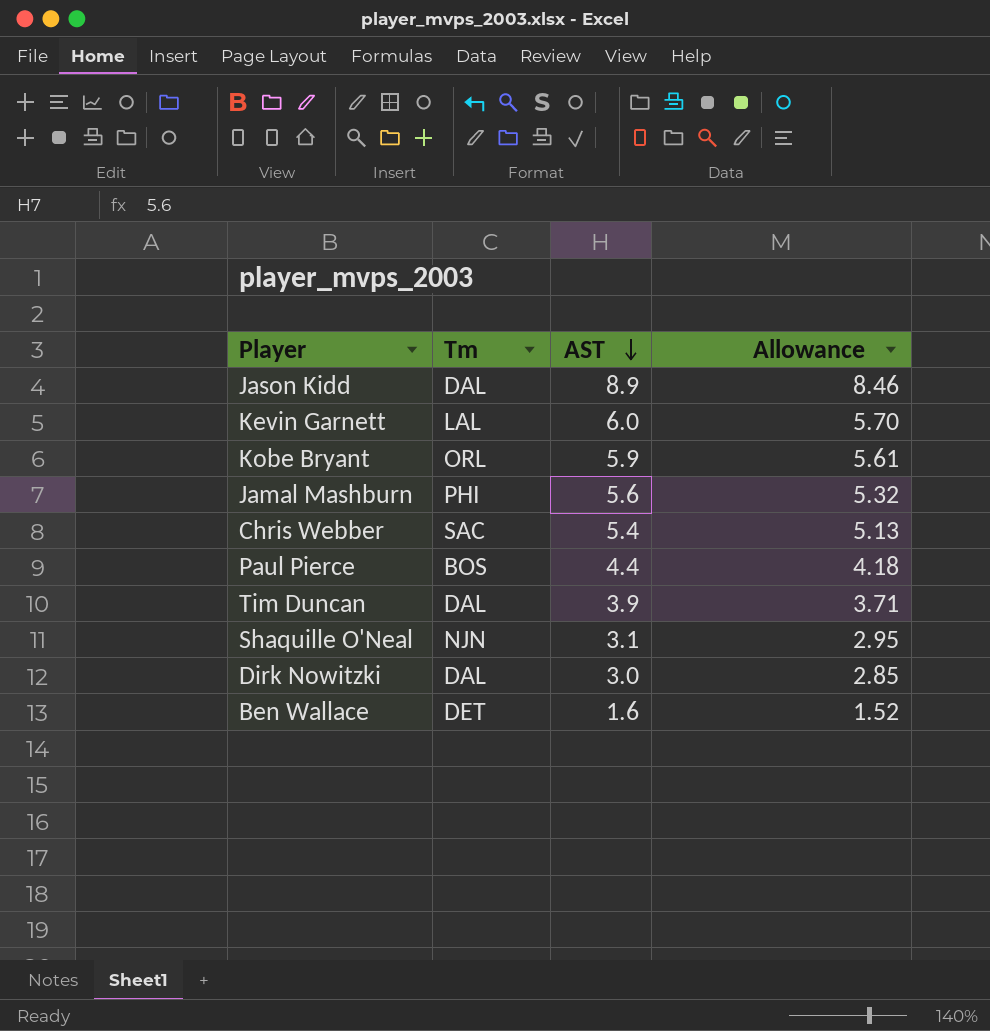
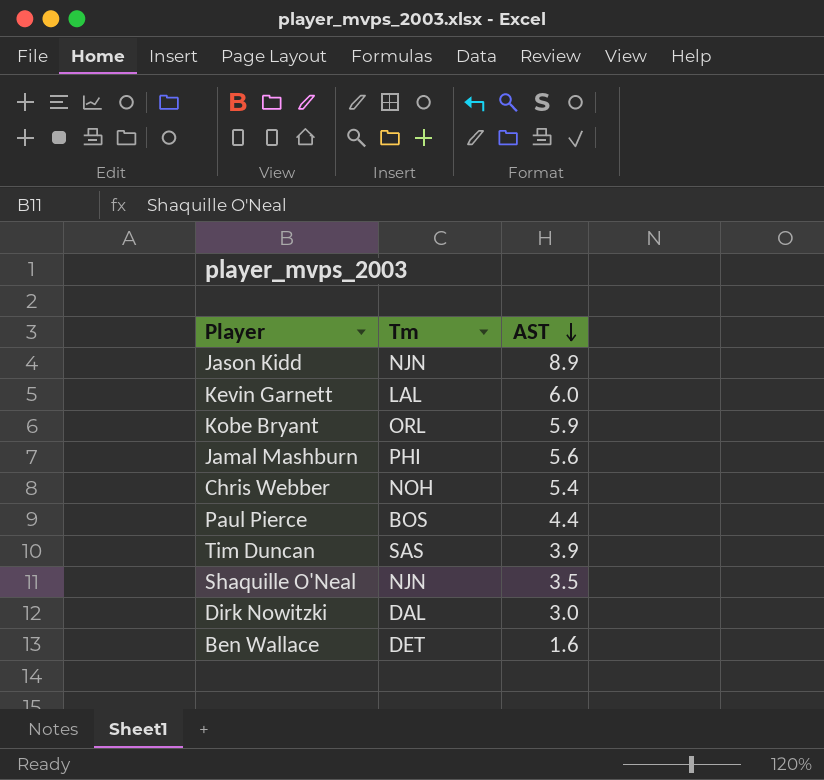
column Allowance | formula: [AST] * 0.95 -> none
Jason Kidd | Tm: DAL -> NJN
Chris Webber | Tm: SAC -> NOH
Tim Duncan | Tm: DAL -> SAS
Shaquille O'Neal | AST: 3.1 -> 3.5

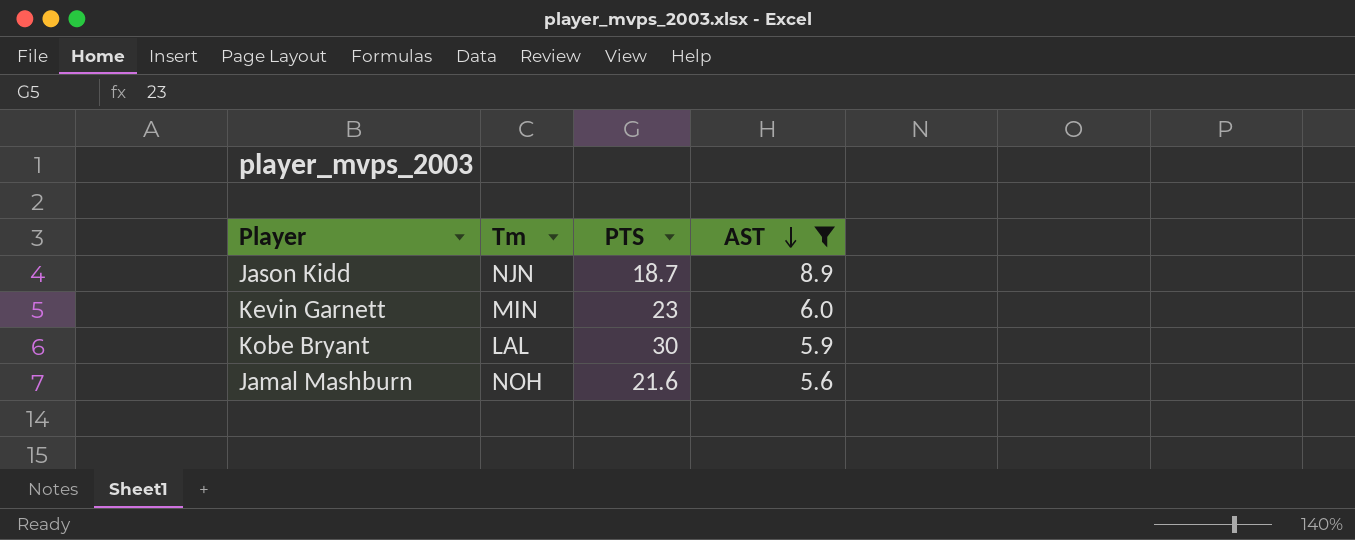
filter: none -> AST >= 5.6
column PTS | position: none -> 3
Kevin Garnett | Tm: LAL -> MIN
Kobe Bryant | Tm: ORL -> LAL
Jamal Mashburn | Tm: PHI -> NOH

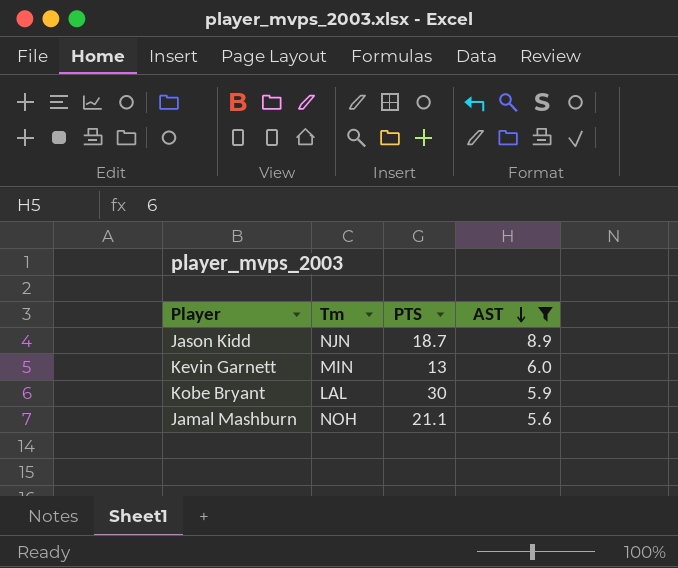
Kevin Garnett | PTS: 23 -> 13
Jamal Mashburn | PTS: 21.6 -> 21.1

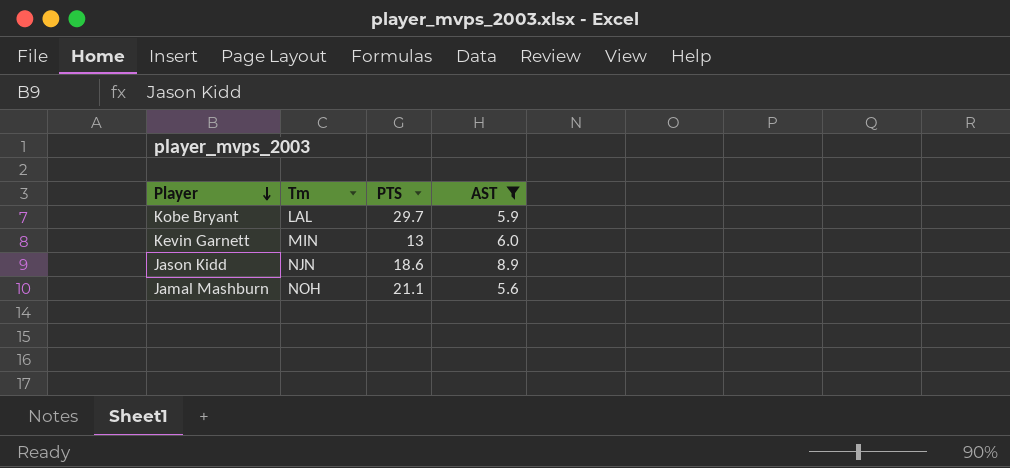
row order: AST descending -> Player descending
Kobe Bryant | PTS: 30 -> 29.7
Jason Kidd | PTS: 18.7 -> 18.6

